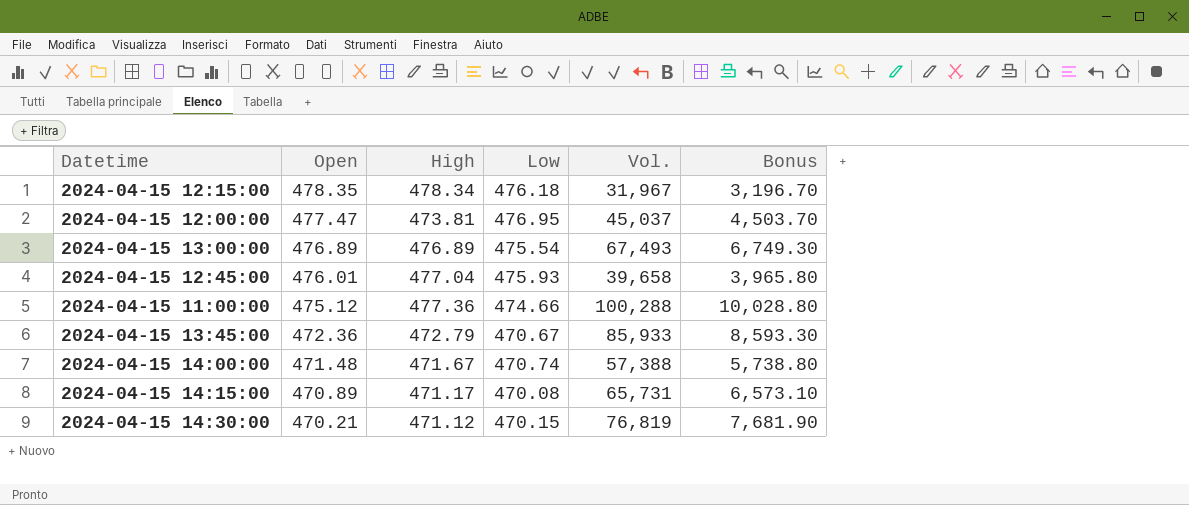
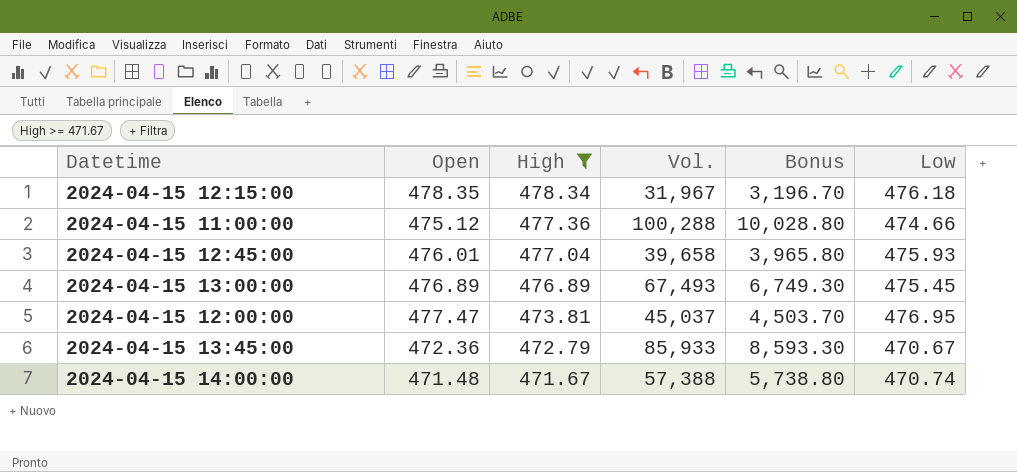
filter: none -> High >= 471.67
row order: Open descending -> High descending
column Low | position: 4 -> 6
2024-04-15 13:00:00 | Low: 475.54 -> 475.45

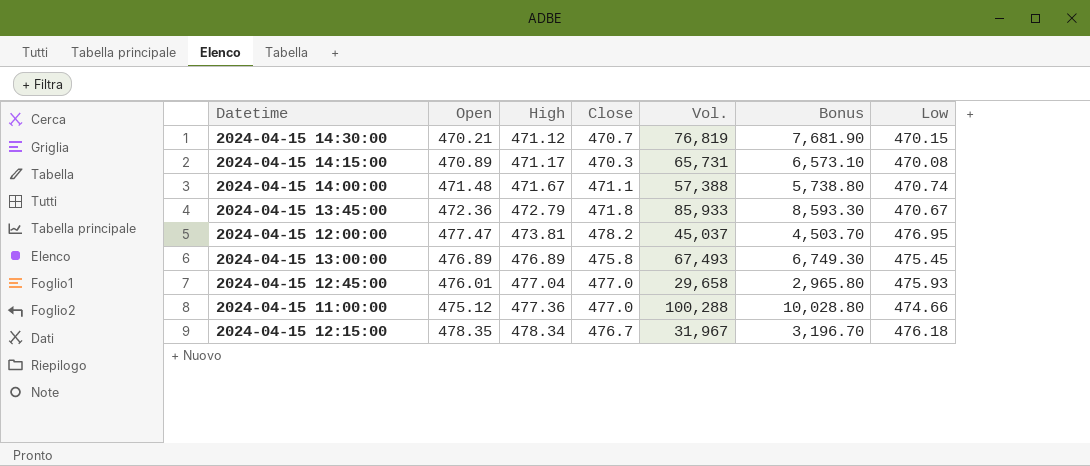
filter: High >= 471.67 -> none
row order: High descending -> High ascending
column Close | position: none -> 4
2024-04-15 12:45:00 | Vol.: 39,658 -> 29,658
2024-04-15 12:45:00 | Bonus: 3,965.80 -> 2,965.80

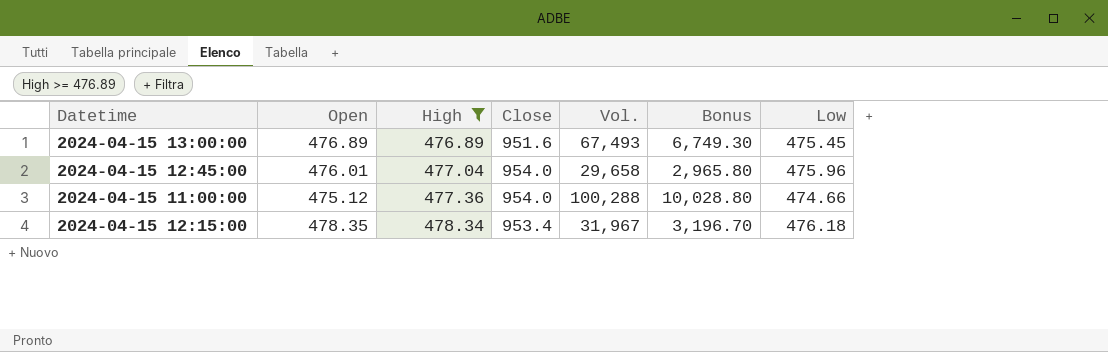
filter: none -> High >= 476.89
2024-04-15 13:00:00 | Close: 475.8 -> 951.6
2024-04-15 12:45:00 | Close: 477.0 -> 954.0
2024-04-15 12:45:00 | Low: 475.93 -> 475.96
2024-04-15 11:00:00 | Close: 477.0 -> 954.0
2024-04-15 12:15:00 | Close: 476.7 -> 953.4

